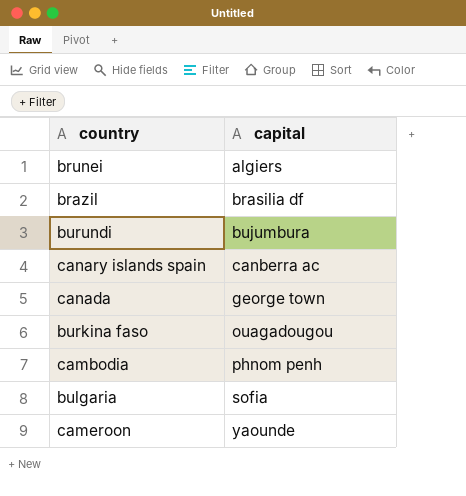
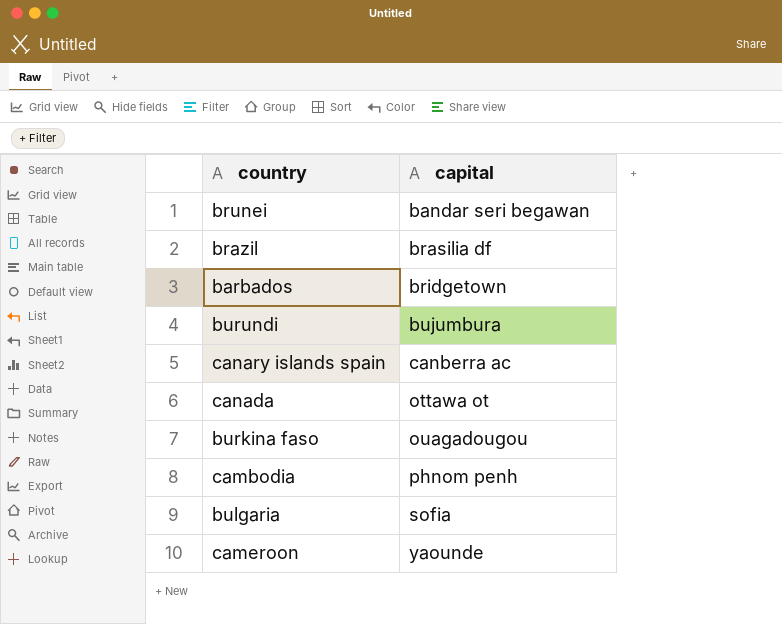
brunei | capital: algiers -> bandar seri begawan
row barbados: none -> bridgetown
canada | capital: george town -> ottawa ot

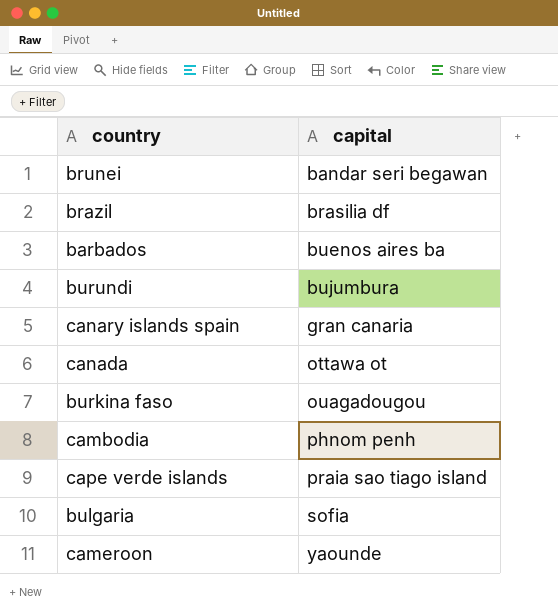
barbados | capital: bridgetown -> buenos aires ba
canary islands spain | capital: canberra ac -> gran canaria
row cape verde islands: none -> praia sao tiago island

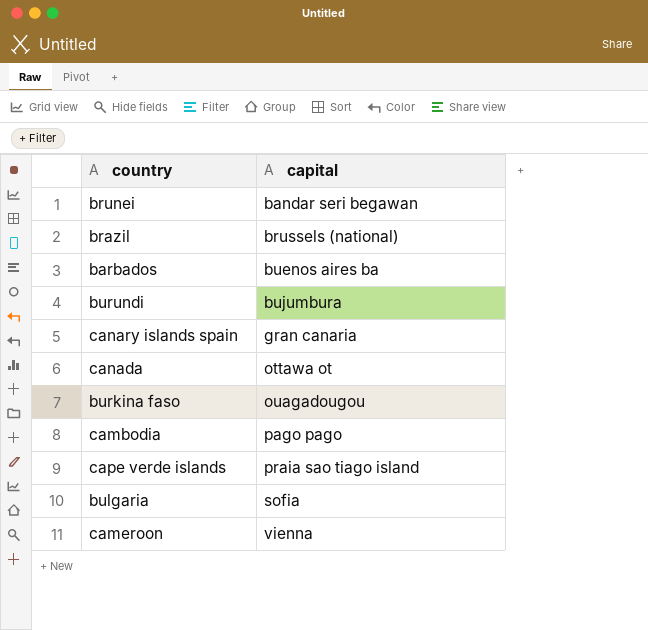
brazil | capital: brasilia df -> brussels (national)
cambodia | capital: phnom penh -> pago pago
cameroon | capital: yaounde -> vienna

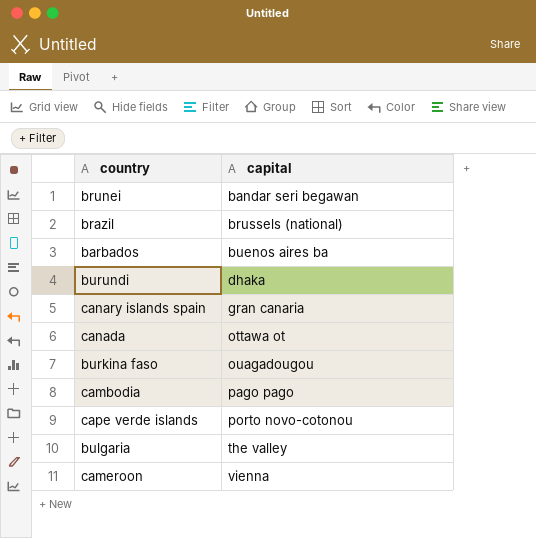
burundi | capital: bujumbura -> dhaka
cape verde islands | capital: praia sao tiago island -> porto novo-cotonou
bulgaria | capital: sofia -> the valley

